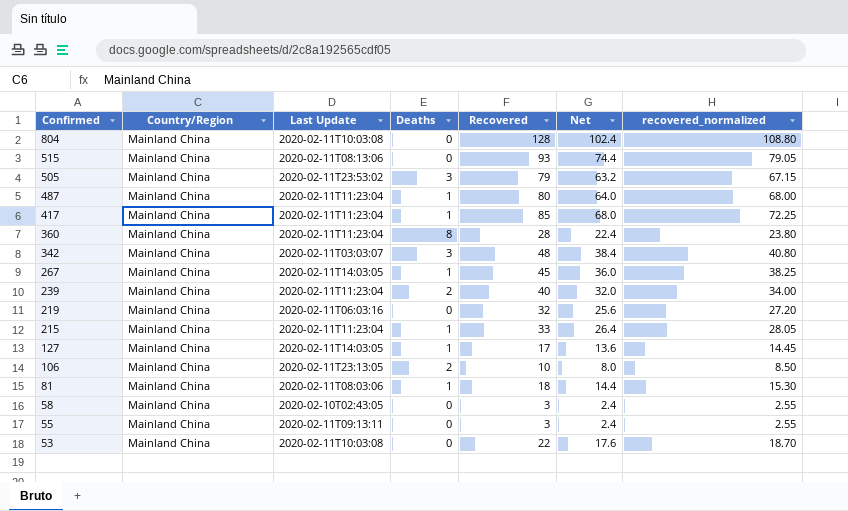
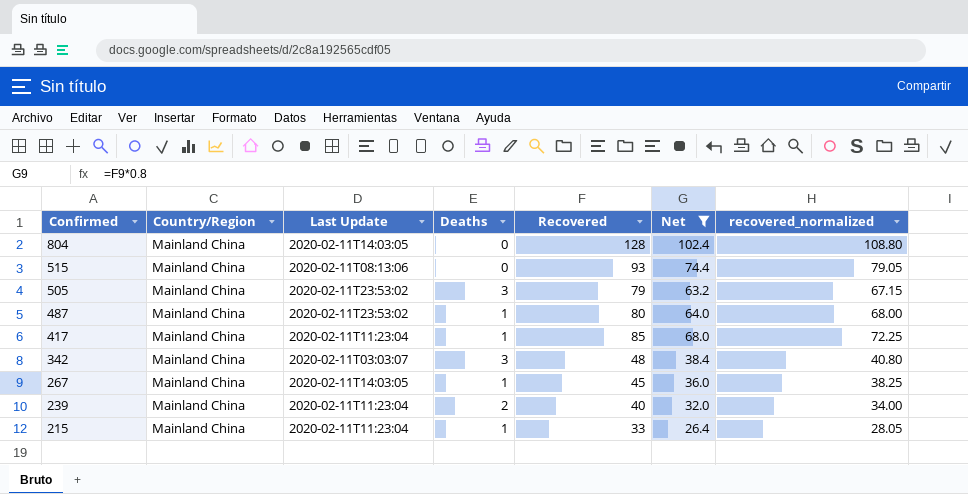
filter: none -> Net >= 26.4
804 | Last Update: 2020-02-11T10:03:08 -> 2020-02-11T14:03:05
487 | Last Update: 2020-02-11T11:23:04 -> 2020-02-11T23:53:02

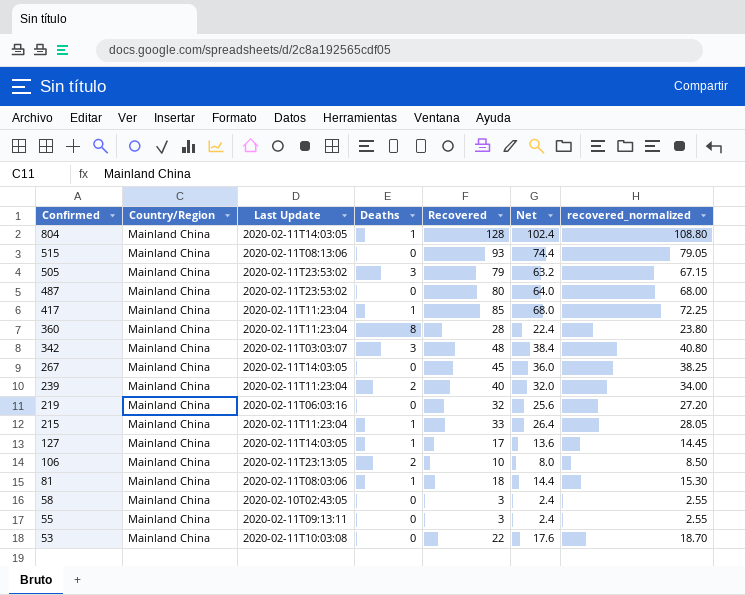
filter: Net >= 26.4 -> none
804 | Deaths: 0 -> 1
487 | Deaths: 1 -> 0
267 | Deaths: 1 -> 0

